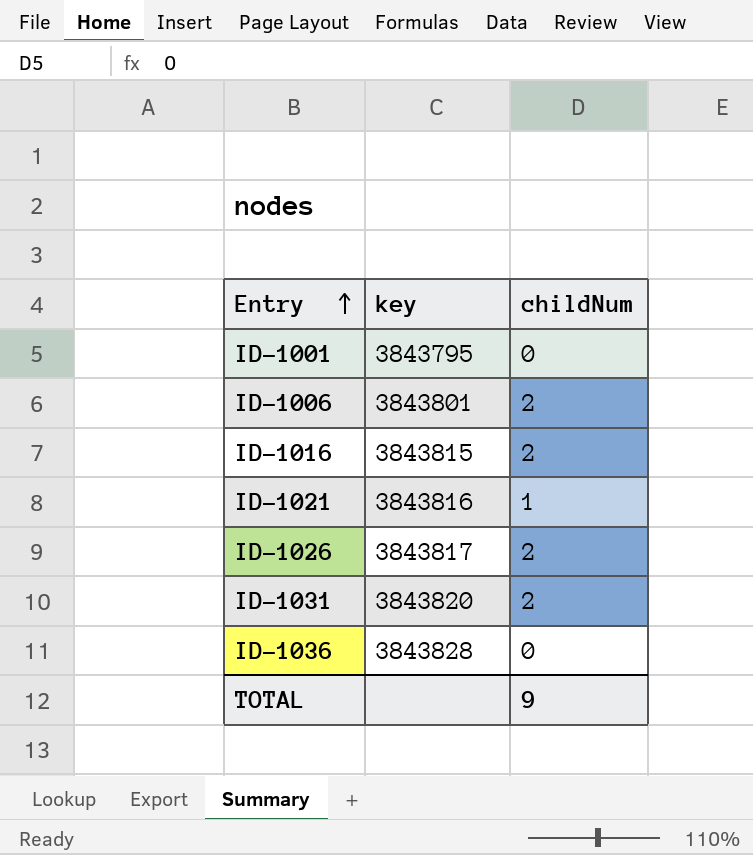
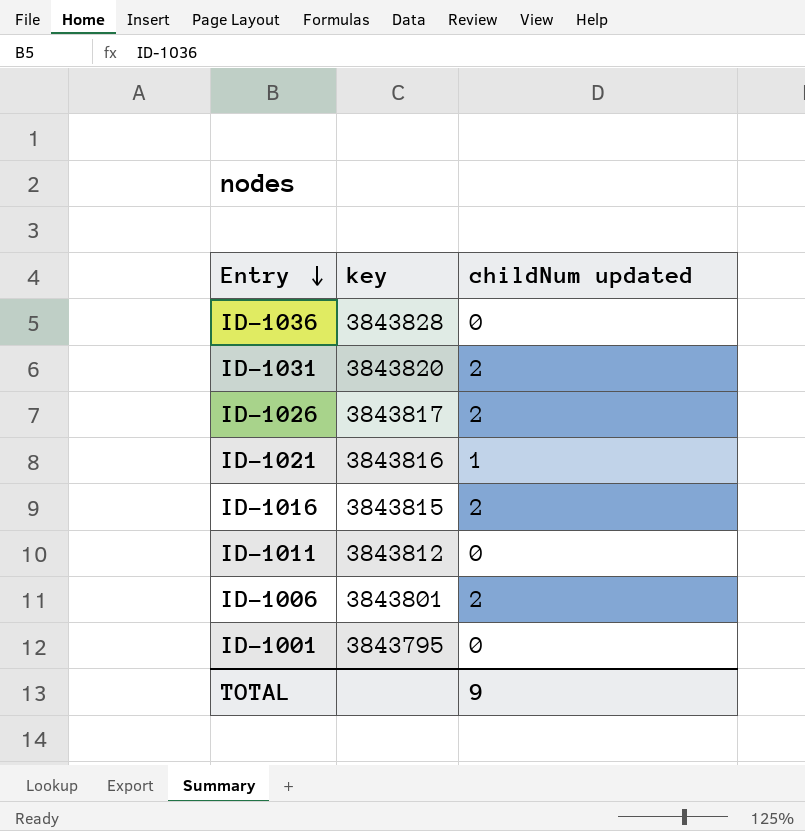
row order: Entry ascending -> Entry descending
column name: childNum -> childNum updated
row ID-1011: none -> 3843812 | 0

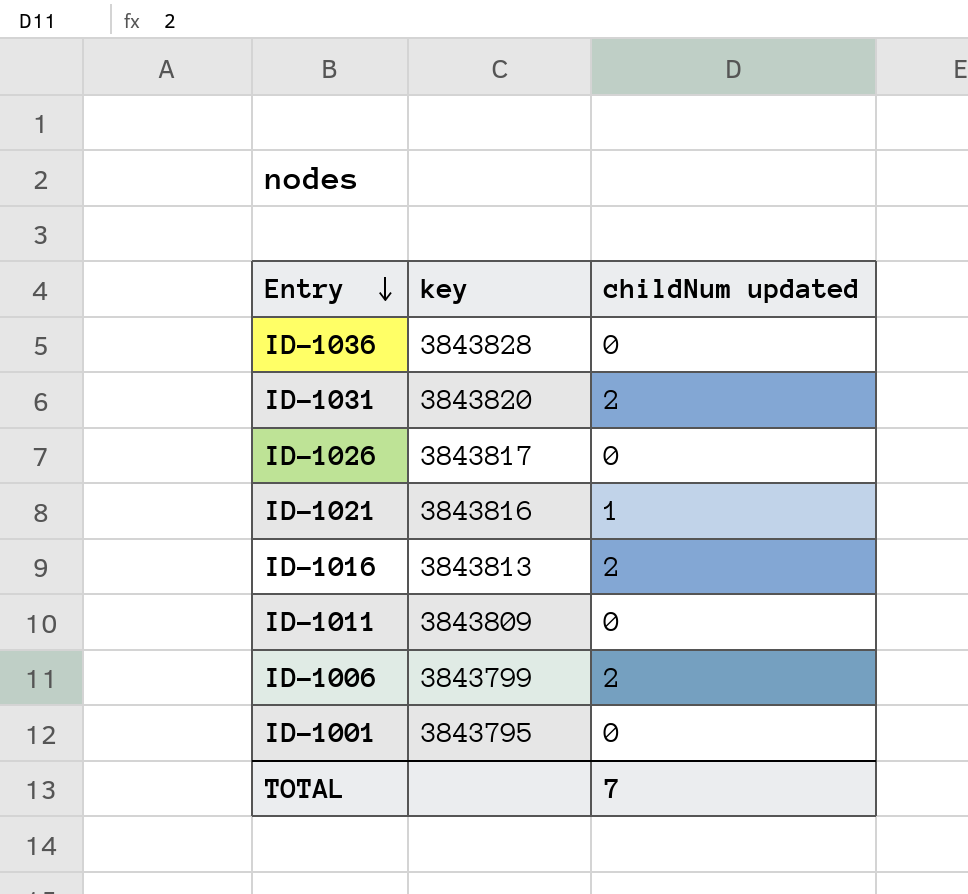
ID-1026 | childNum updated: 2 -> 0
ID-1016 | key: 3843815 -> 3843813
ID-1011 | key: 3843812 -> 3843809
ID-1006 | key: 3843801 -> 3843799
TOTAL | childNum updated: 9 -> 7

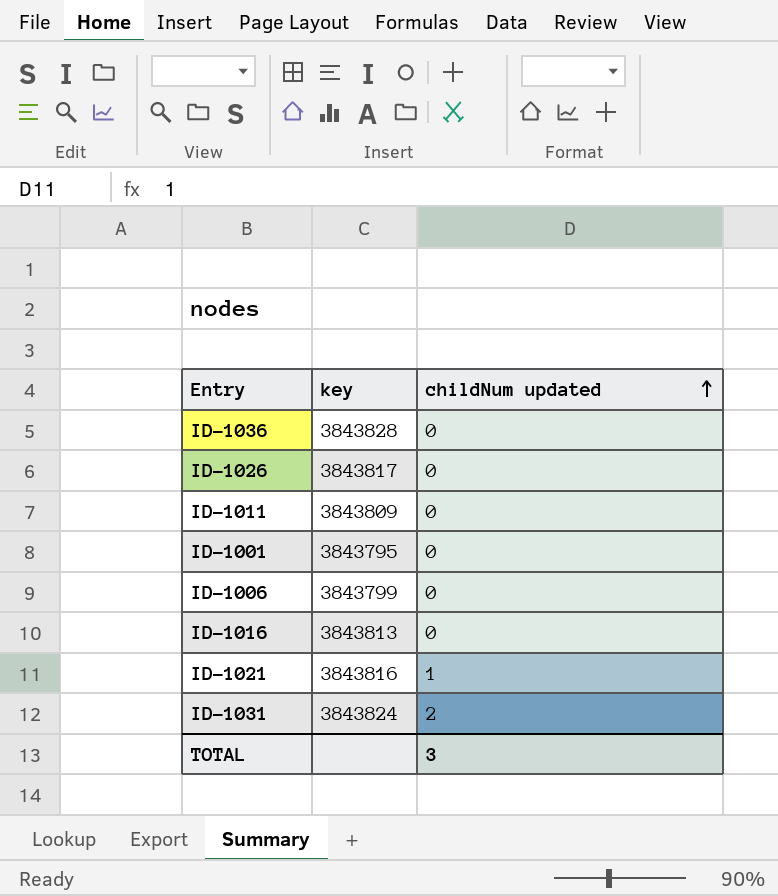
row order: Entry descending -> childNum updated ascending
ID-1006 | childNum updated: 2 -> 0
ID-1016 | childNum updated: 2 -> 0
ID-1031 | key: 3843820 -> 3843824
TOTAL | childNum updated: 7 -> 3

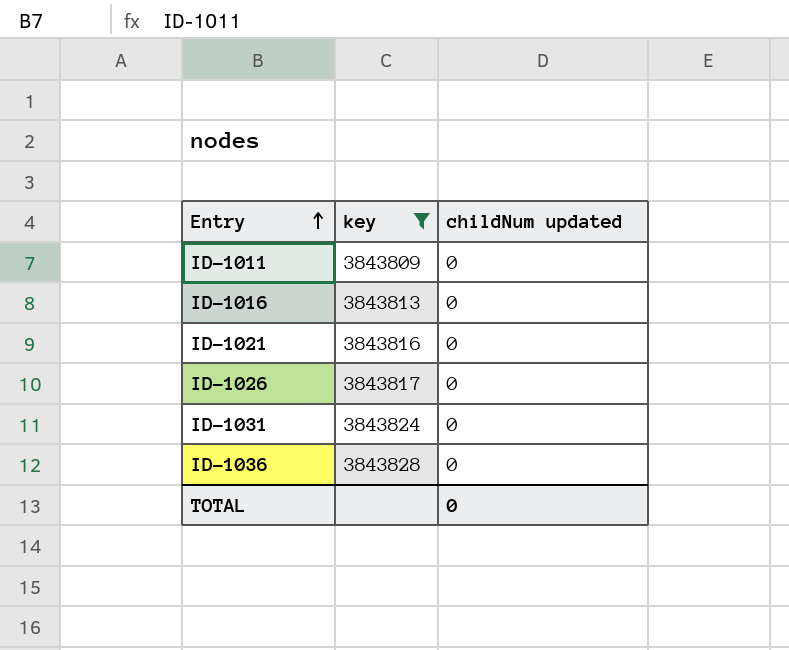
filter: none -> key >= 3843809
row order: childNum updated ascending -> Entry ascending
ID-1021 | childNum updated: 1 -> 0
ID-1031 | childNum updated: 2 -> 0
TOTAL | childNum updated: 3 -> 0

